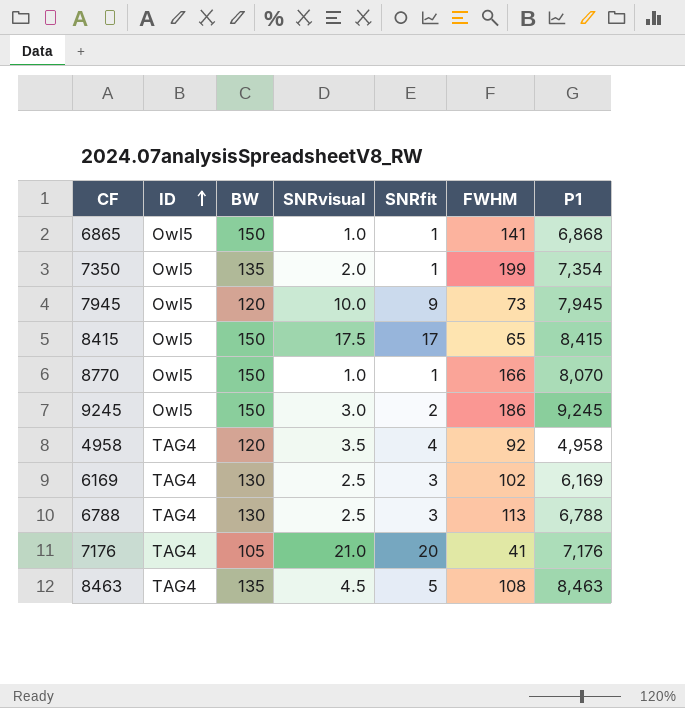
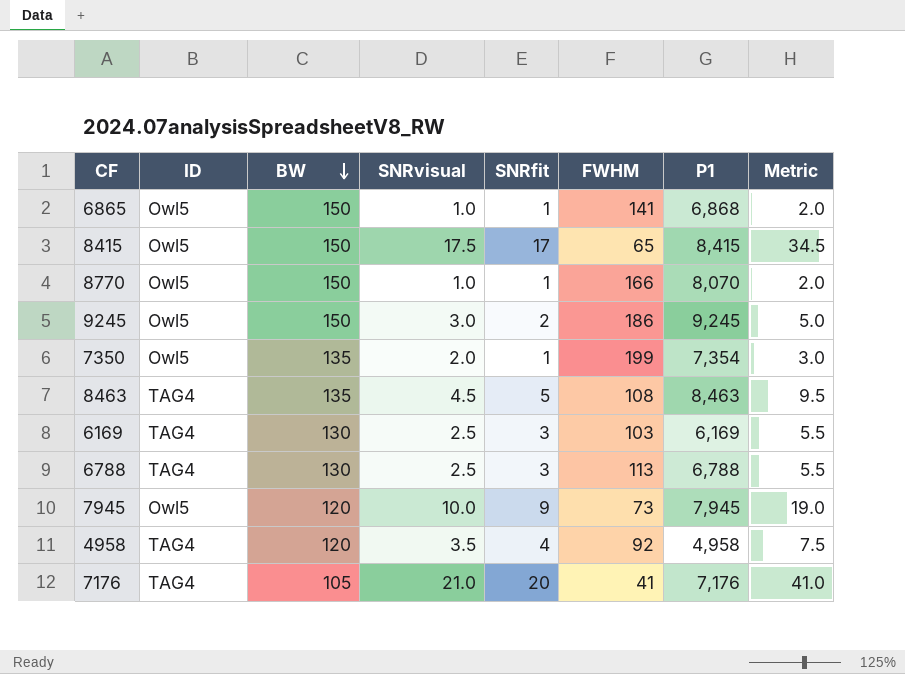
row order: ID ascending -> BW descending
column Metric | formula: none -> [SNRvisual] + [SNRfit]
6169 | FWHM: 102 -> 103

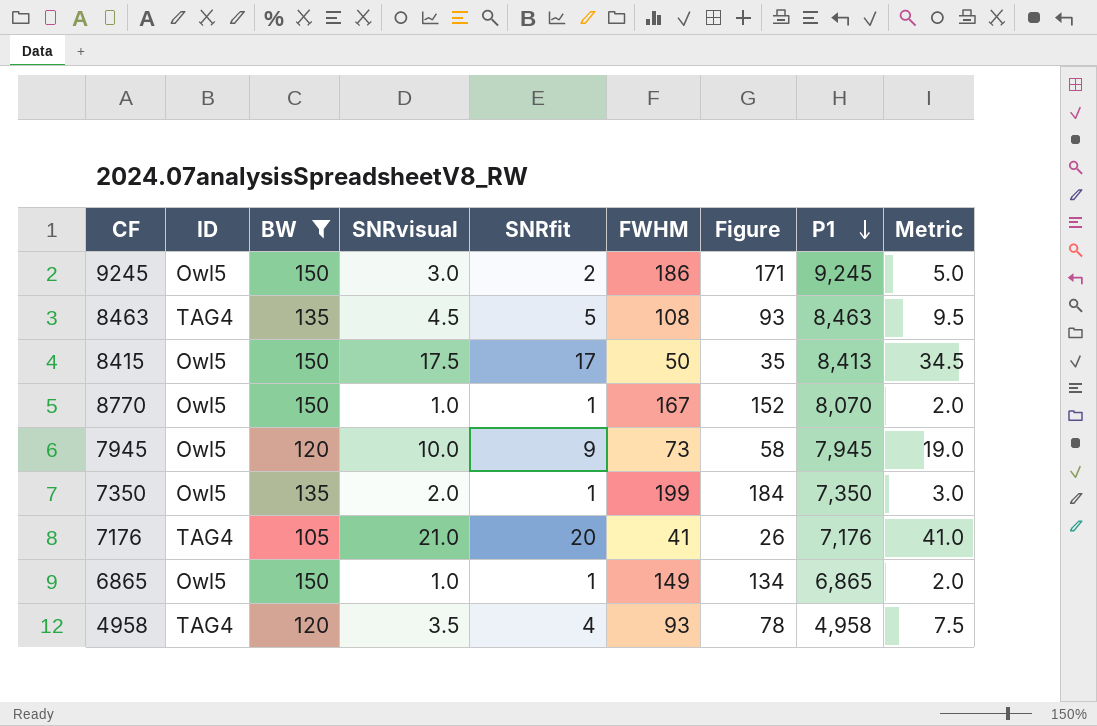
filter: none -> BW != 130
row order: BW descending -> P1 descending
column Figure | formula: none -> [FWHM] - 15
8415 | FWHM: 65 -> 50
8415 | P1: 8,415 -> 8,413
8770 | FWHM: 166 -> 167
7350 | P1: 7,354 -> 7,350
6865 | FWHM: 141 -> 149
6865 | P1: 6,868 -> 6,865
4958 | FWHM: 92 -> 93

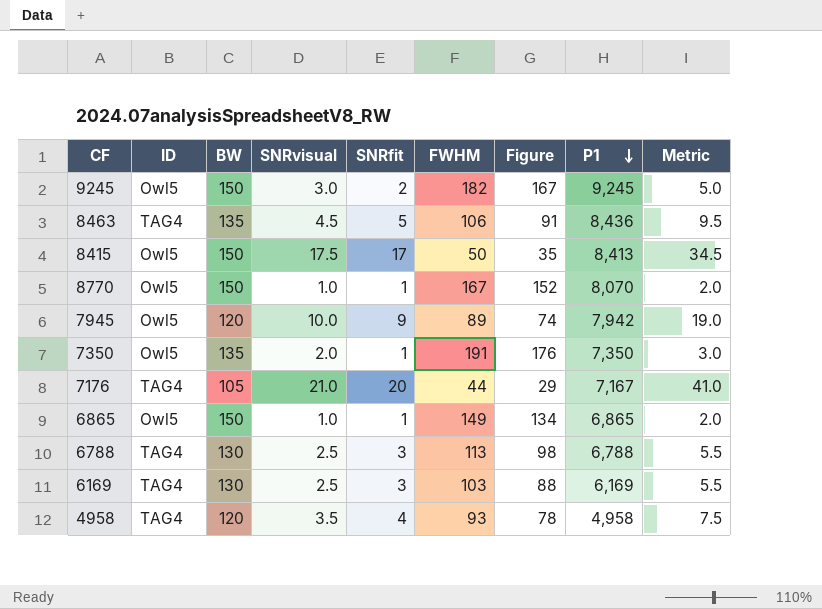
filter: BW != 130 -> none
9245 | FWHM: 186 -> 182
9245 | Figure: 171 -> 167
8463 | FWHM: 108 -> 106
8463 | Figure: 93 -> 91
8463 | P1: 8,463 -> 8,436
7945 | FWHM: 73 -> 89
7945 | Figure: 58 -> 74
7945 | P1: 7,945 -> 7,942
7350 | FWHM: 199 -> 191
7350 | Figure: 184 -> 176
7176 | FWHM: 41 -> 44
7176 | Figure: 26 -> 29
7176 | P1: 7,176 -> 7,167

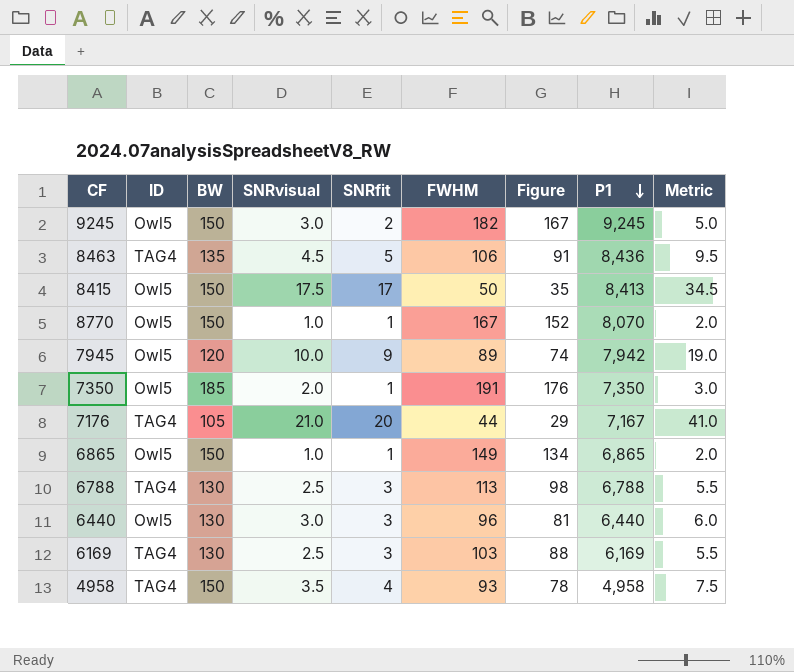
7350 | BW: 135 -> 185
row 6440: none -> Owl5 | 130 | 3.0 | 3 | 96 | 81 | 6,440 | 6.0
4958 | BW: 120 -> 150

